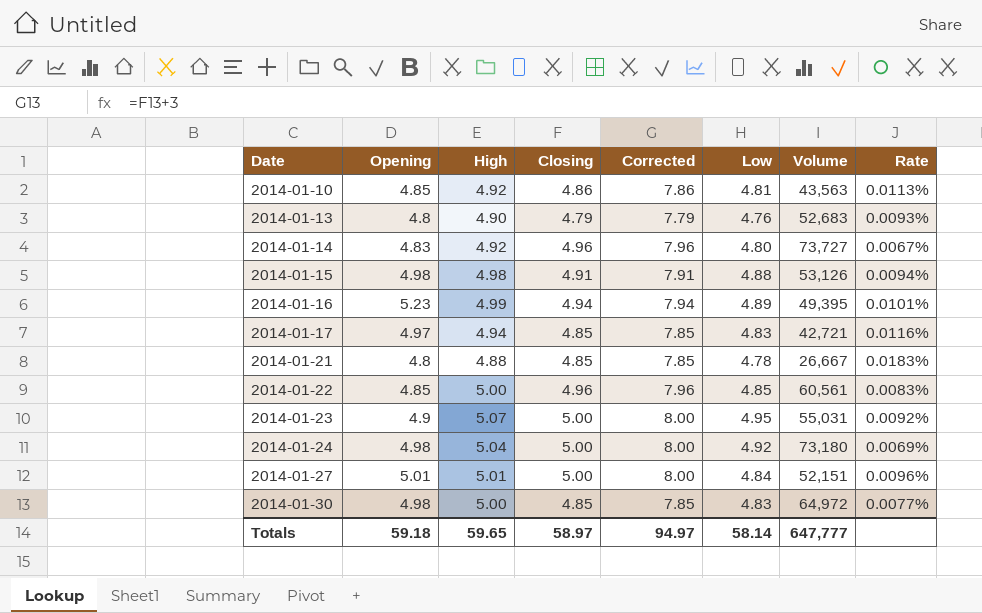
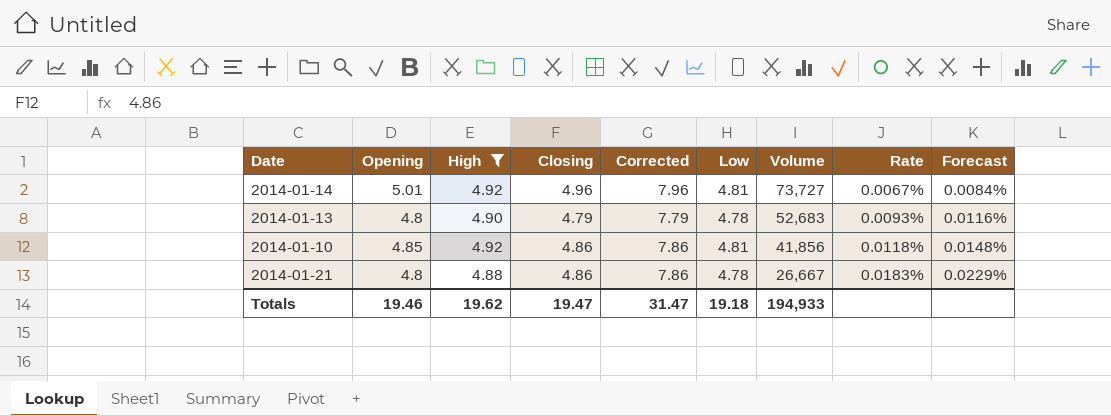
filter: none -> High <= 4.92
row order: Date ascending -> Volume descending
column Forecast | formula: none -> [Rate] * 1.25
2014-01-14 | Opening: 4.83 -> 5.01
2014-01-14 | Low: 4.80 -> 4.81
2014-01-13 | Low: 4.76 -> 4.78
2014-01-10 | Volume: 43,563 -> 41,856
2014-01-10 | Rate: 0.0113% -> 0.0118%
2014-01-21 | Closing: 4.85 -> 4.86
2014-01-21 | Corrected: 7.85 -> 7.86
Totals | Opening: 59.18 -> 19.46
Totals | High: 59.65 -> 19.62
Totals | Closing: 58.97 -> 19.47
Totals | Corrected: 94.97 -> 31.47
Totals | Low: 58.14 -> 19.18
Totals | Volume: 647,777 -> 194,933

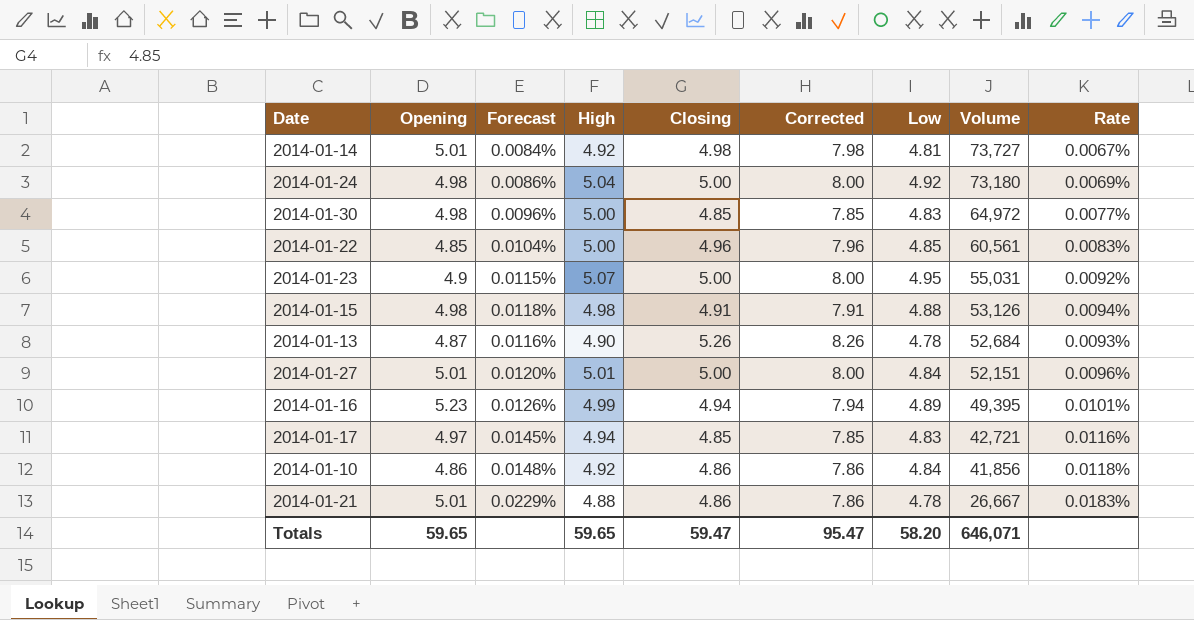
filter: High <= 4.92 -> none
column Forecast | position: 9 -> 3
2014-01-14 | Closing: 4.96 -> 4.98
2014-01-14 | Corrected: 7.96 -> 7.98
2014-01-13 | Opening: 4.8 -> 4.87
2014-01-13 | Closing: 4.79 -> 5.26
2014-01-13 | Corrected: 7.79 -> 8.26
2014-01-13 | Volume: 52,683 -> 52,684
2014-01-10 | Opening: 4.85 -> 4.86
2014-01-10 | Low: 4.81 -> 4.84
2014-01-21 | Opening: 4.8 -> 5.01
Totals | Opening: 19.46 -> 59.65
Totals | High: 19.62 -> 59.65
Totals | Closing: 19.47 -> 59.47
Totals | Corrected: 31.47 -> 95.47
Totals | Low: 19.18 -> 58.20
Totals | Volume: 194,933 -> 646,071

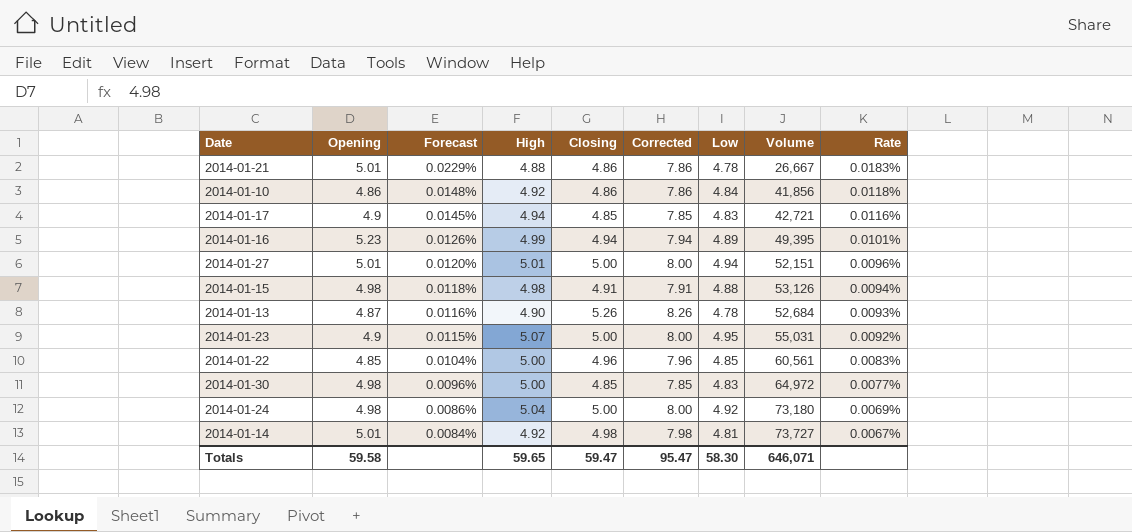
row order: Volume descending -> Forecast descending
2014-01-17 | Opening: 4.97 -> 4.9
2014-01-27 | Low: 4.84 -> 4.94
Totals | Opening: 59.65 -> 59.58
Totals | Low: 58.20 -> 58.30

